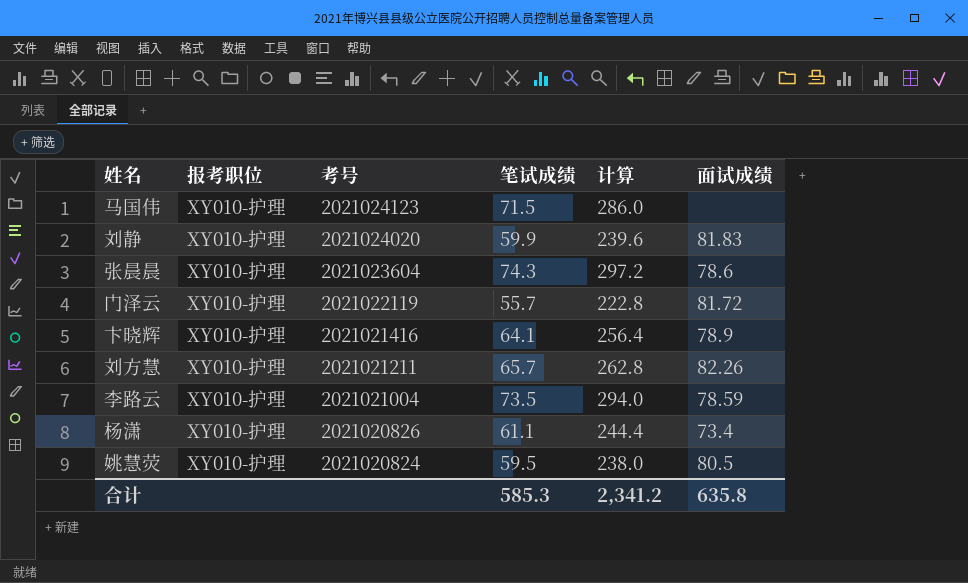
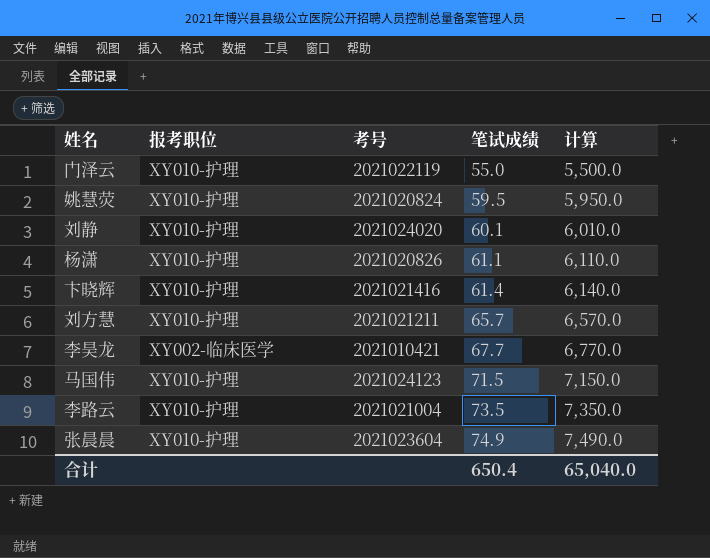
row order: 考号 descending -> 笔试成绩 ascending
column 面试成绩 | position: 6 -> none
column 计算 | formula: [笔试成绩] * 4 -> [笔试成绩] * 100
门泽云 | 笔试成绩: 55.7 -> 55.0
刘静 | 笔试成绩: 59.9 -> 60.1
卞晓辉 | 笔试成绩: 64.1 -> 61.4
row 李昊龙: none -> XY002-临床医学 | 2021010421 | 67.7 | 6,770.0
张晨晨 | 笔试成绩: 74.3 -> 74.9
合计 | 笔试成绩: 585.3 -> 650.4
合计 | 计算: 2,341.2 -> 65,040.0

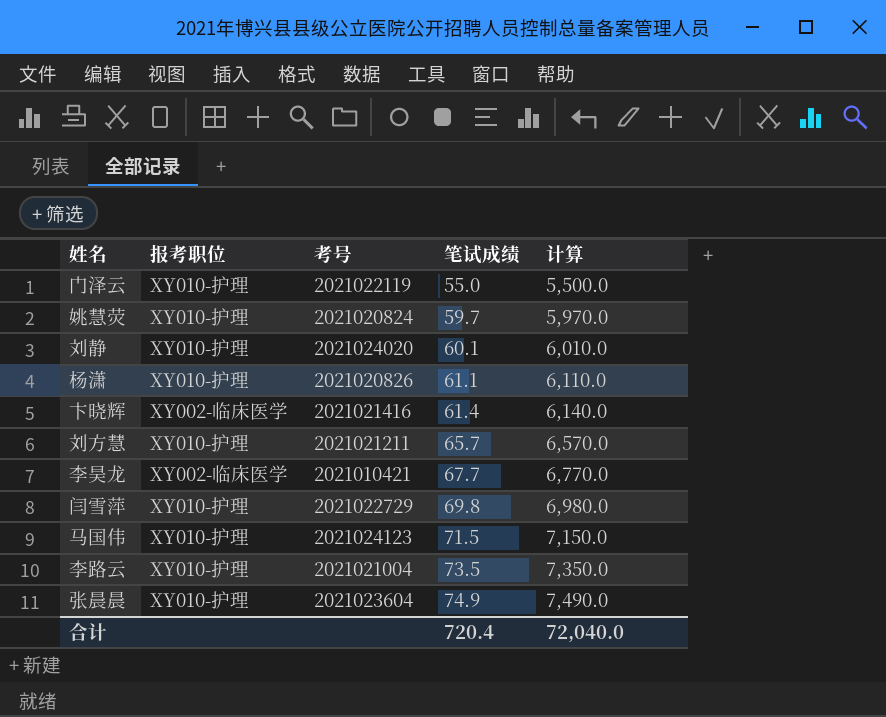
姚慧荧 | 笔试成绩: 59.5 -> 59.7
姚慧荧 | 计算: 5,950.0 -> 5,970.0
卞晓辉 | 报考职位: XY010-护理 -> XY002-临床医学
row 闫雪萍: none -> XY010-护理 | 2021022729 | 69.8 | 6,980.0
合计 | 笔试成绩: 650.4 -> 720.4
合计 | 计算: 65,040.0 -> 72,040.0

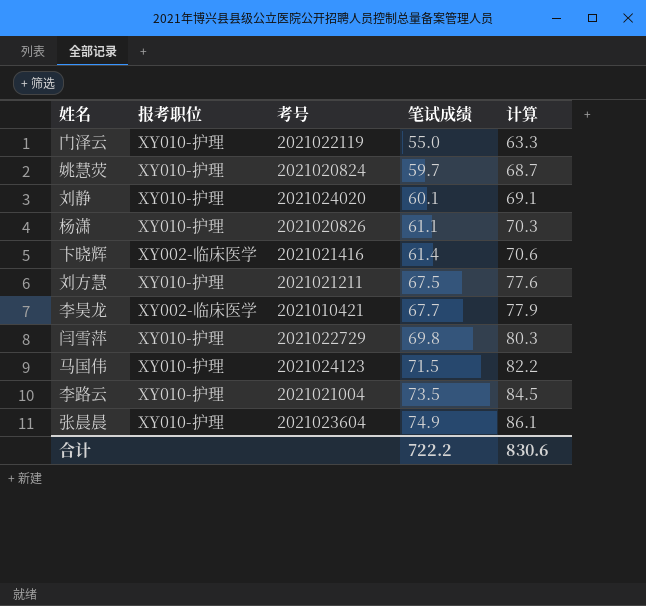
column 计算 | formula: [笔试成绩] * 100 -> [笔试成绩] * 1.15
刘方慧 | 笔试成绩: 65.7 -> 67.5
合计 | 笔试成绩: 720.4 -> 722.2
合计 | 计算: 72,040.0 -> 830.6

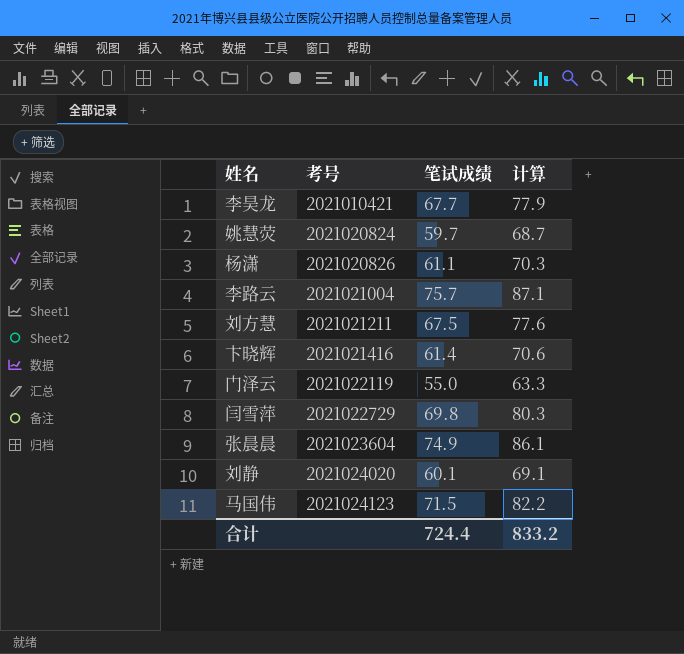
row order: 笔试成绩 ascending -> 考号 ascending
column 报考职位 | position: 2 -> none
李路云 | 笔试成绩: 73.5 -> 75.7
李路云 | 计算: 84.5 -> 87.1
合计 | 笔试成绩: 722.2 -> 724.4
合计 | 计算: 830.6 -> 833.2

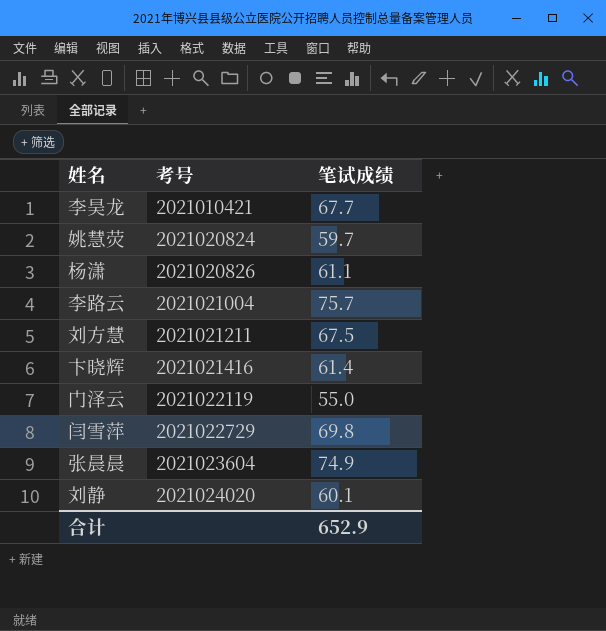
column 计算 | formula: [笔试成绩] * 1.15 -> none
row 马国伟: 2021024123 | 71.5 | 82.2 -> none
合计 | 笔试成绩: 724.4 -> 652.9

